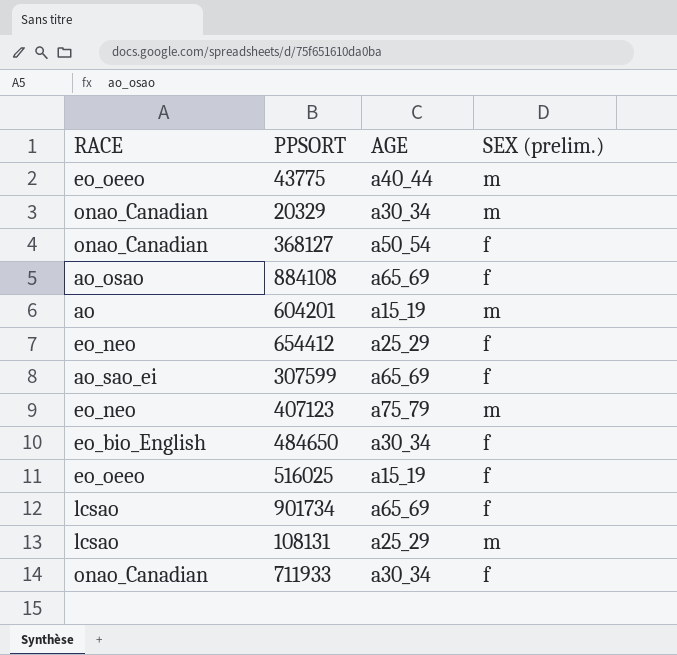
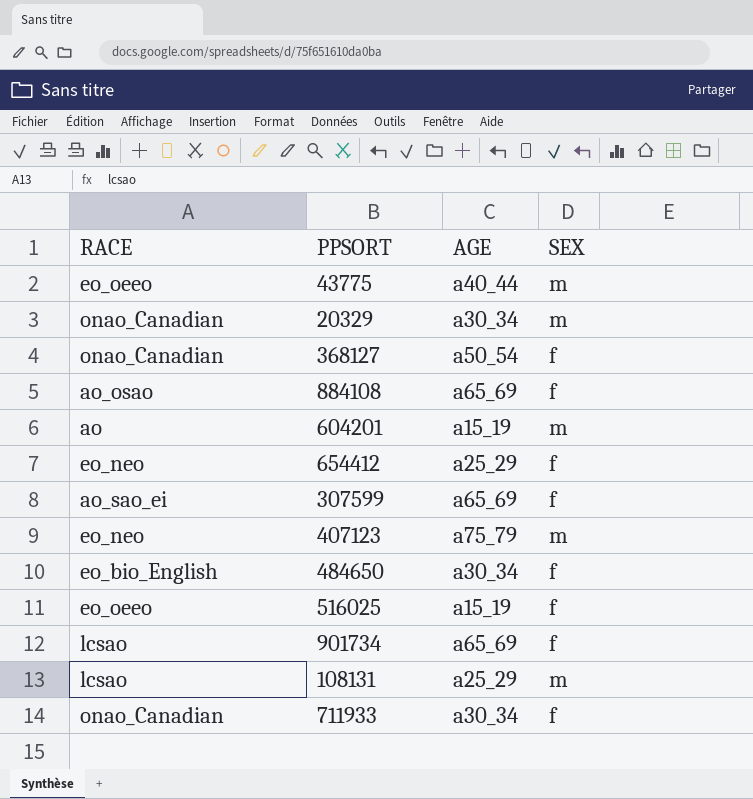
column name: SEX (prelim.) -> SEX

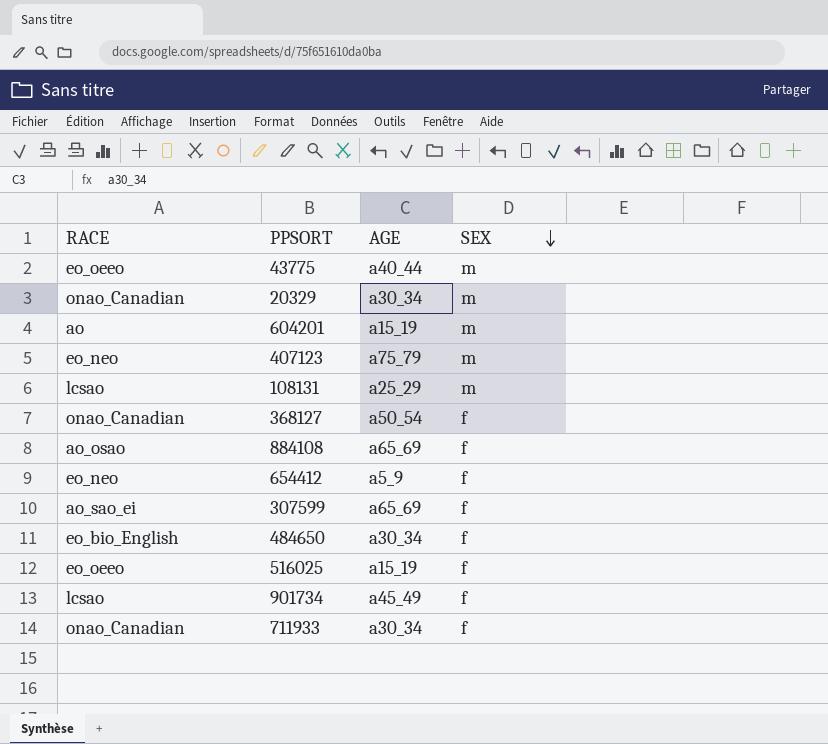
row order: none -> SEX descending
654412 | AGE: a25_29 -> a5_9
901734 | AGE: a65_69 -> a45_49

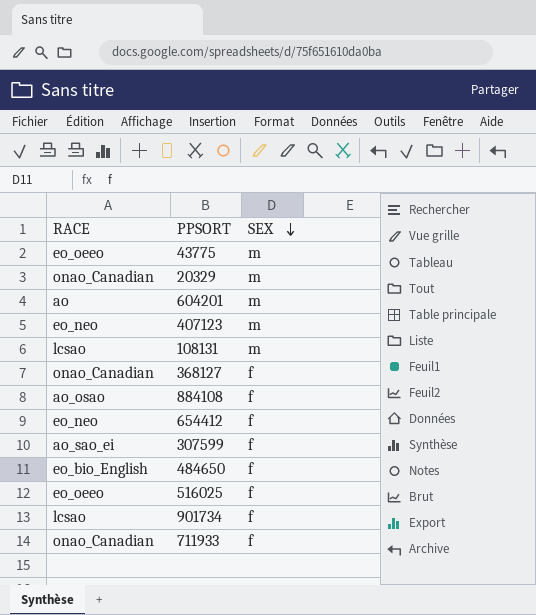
column AGE | position: 3 -> none

